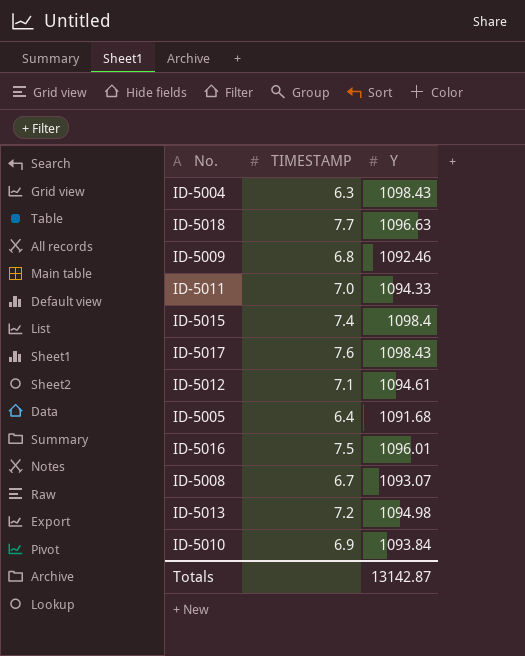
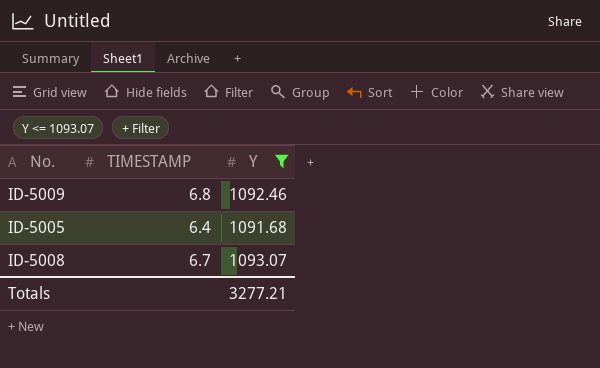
filter: none -> Y <= 1093.07
Totals | Y: 13142.87 -> 3277.21

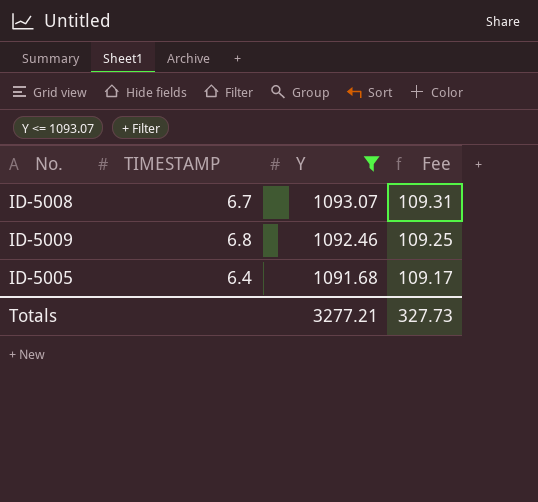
row order: none -> Y descending
column Fee | formula: none -> [Y] * 0.1

